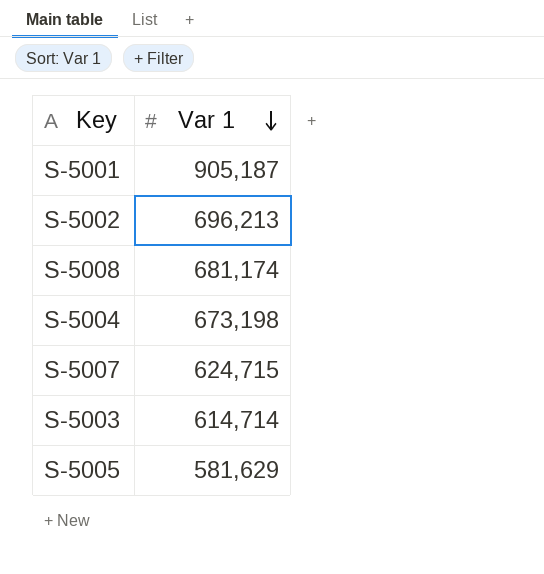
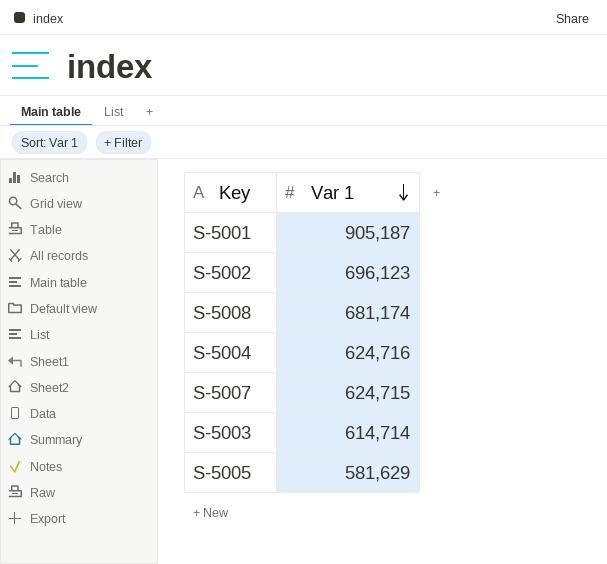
S-5002 | Var 1: 696,213 -> 696,123
S-5004 | Var 1: 673,198 -> 624,716

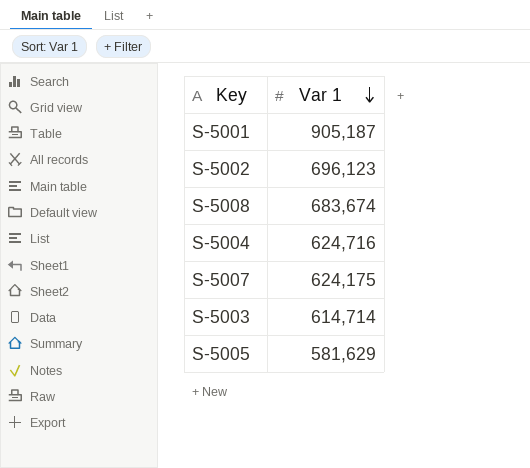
S-5008 | Var 1: 681,174 -> 683,674
S-5007 | Var 1: 624,715 -> 624,175

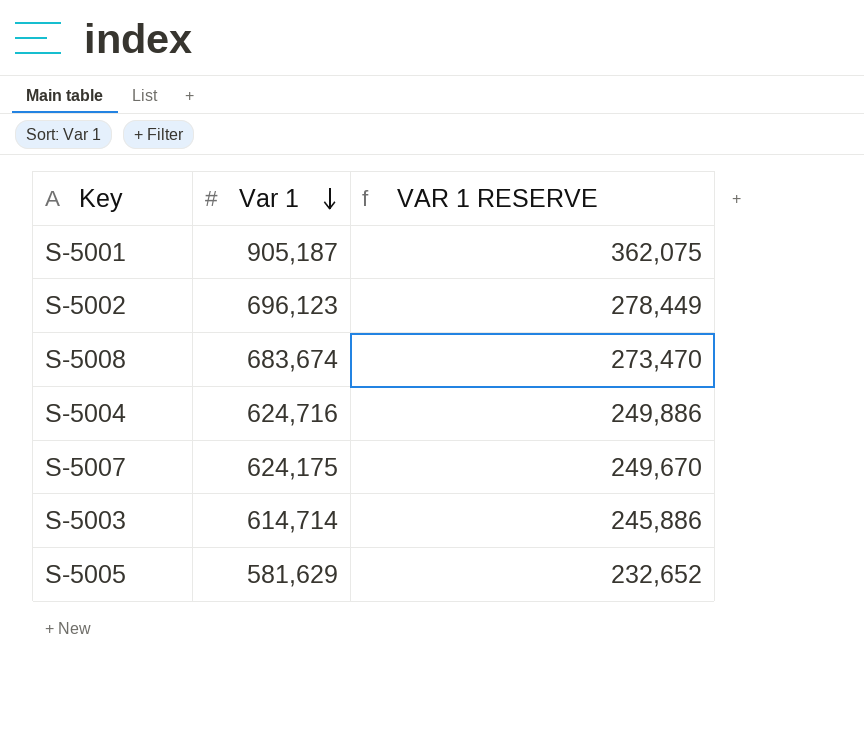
column VAR 1 RESERVE | formula: none -> [Var 1] * 0.4

